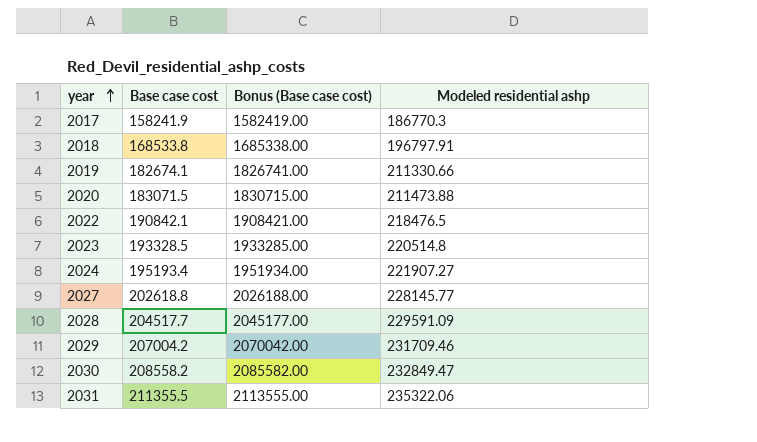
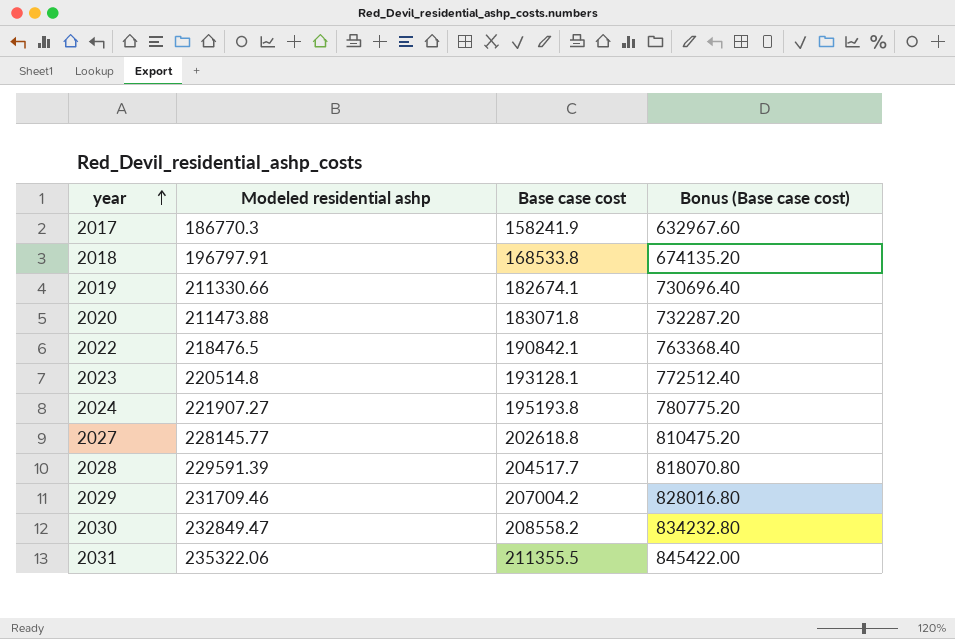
column Modeled residential ashp | position: 4 -> 2
column Bonus (Base case cost) | formula: [Base case cost] * 10 -> [Base case cost] * 4
2020 | Base case cost: 183071.5 -> 183071.8
2023 | Base case cost: 193328.5 -> 193128.1
2024 | Base case cost: 195193.4 -> 195193.8
2028 | Modeled residential ashp: 229591.09 -> 229591.39

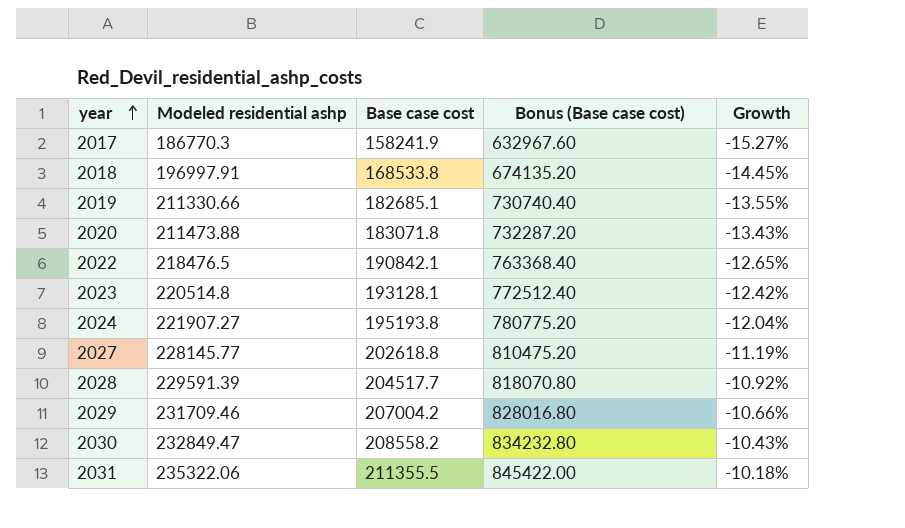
column Growth | formula: none -> ([Base case cost] - [Modeled residential ashp]) / [Modeled residential ashp]
2018 | Modeled residential ashp: 196797.91 -> 196997.91
2019 | Base case cost: 182674.1 -> 182685.1
2019 | Bonus (Base case cost): 730696.40 -> 730740.40

